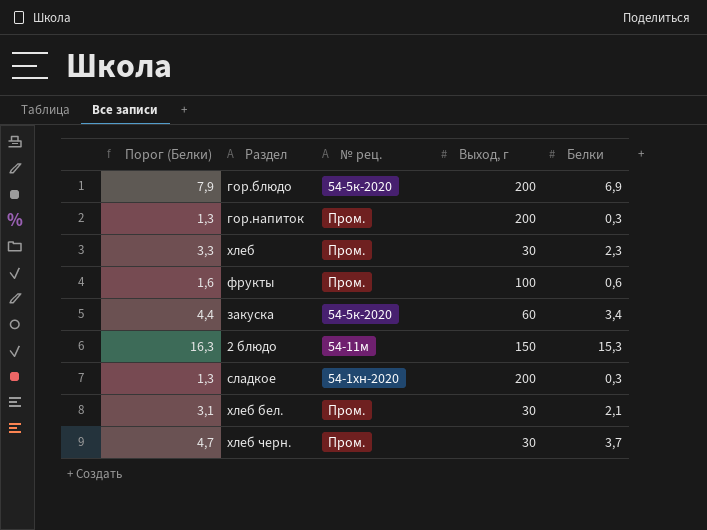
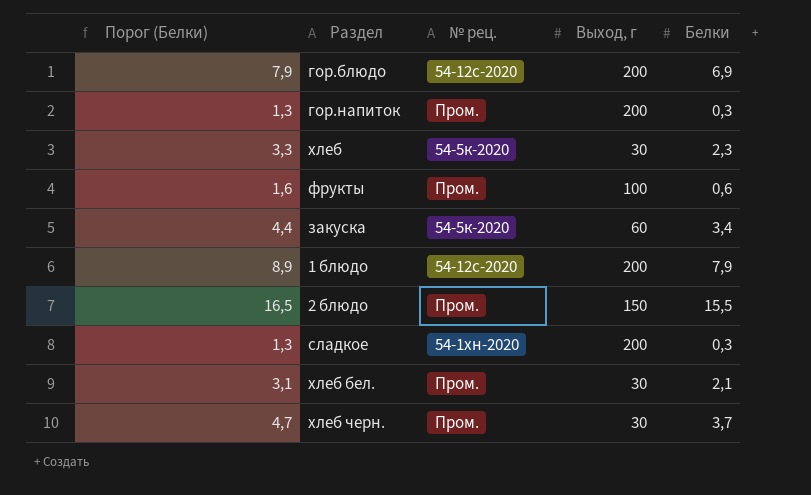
гор.блюдо | № рец.: 54-5к-2020 -> 54-12с-2020
хлеб | № рец.: Пром. -> 54-5к-2020
row 1 блюдо: none -> 8,9 | 54-12с-2020 | 200 | 7,9
2 блюдо | Порог (Белки): 16,3 -> 16,5
2 блюдо | № рец.: 54-11м -> Пром.
2 блюдо | Белки: 15,3 -> 15,5

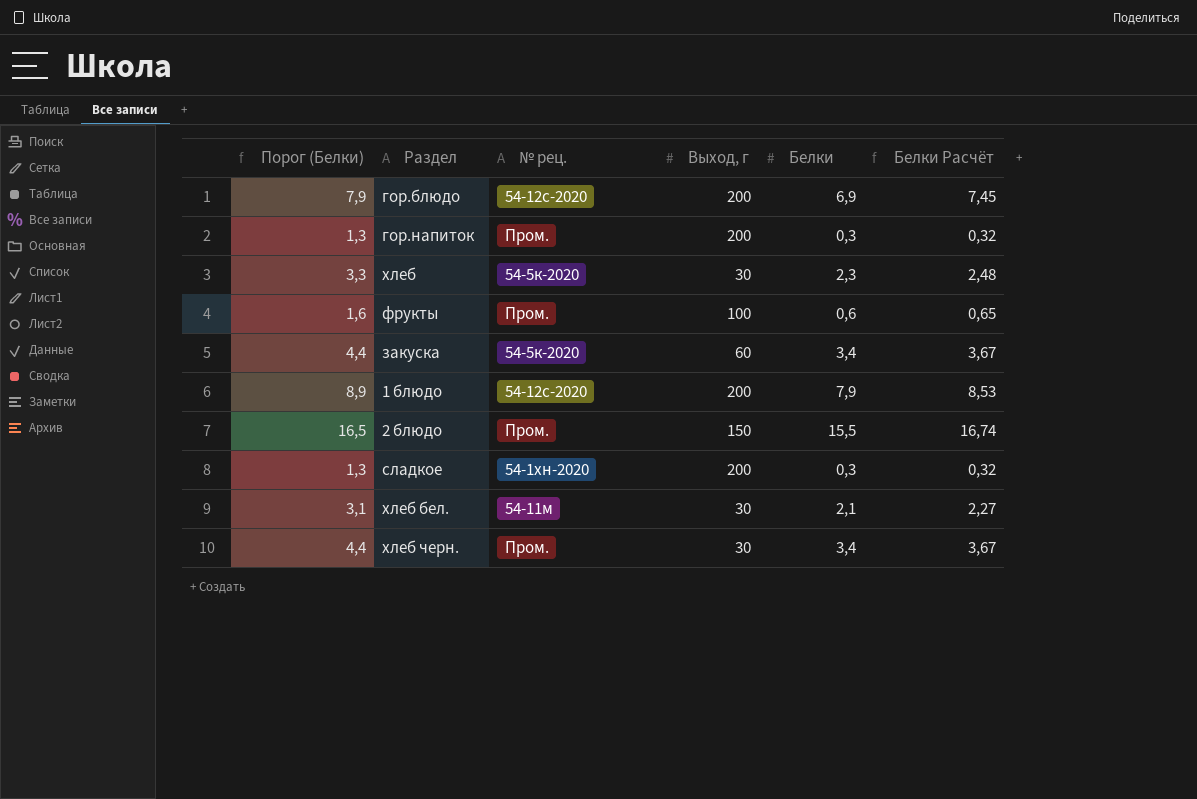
column Белки Расчёт | formula: none -> [Белки] * 1,08
хлеб бел. | № рец.: Пром. -> 54-11м
хлеб черн. | Порог (Белки): 4,7 -> 4,4
хлеб черн. | Белки: 3,7 -> 3,4

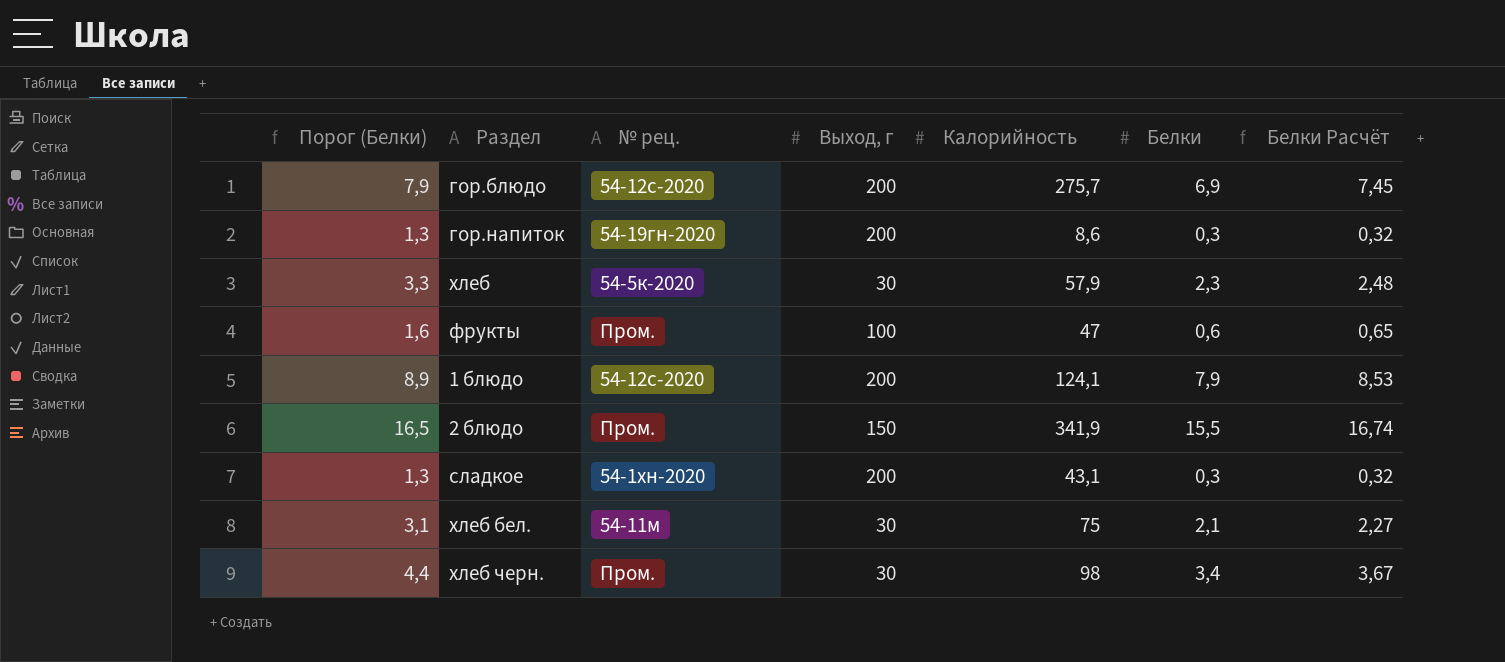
column Калорийность | position: none -> 5
row закуска: 4,4 | 54-5к-2020 | 60 | 3,4 | 3,67 -> none
гор.напиток | № рец.: Пром. -> 54-19гн-2020

